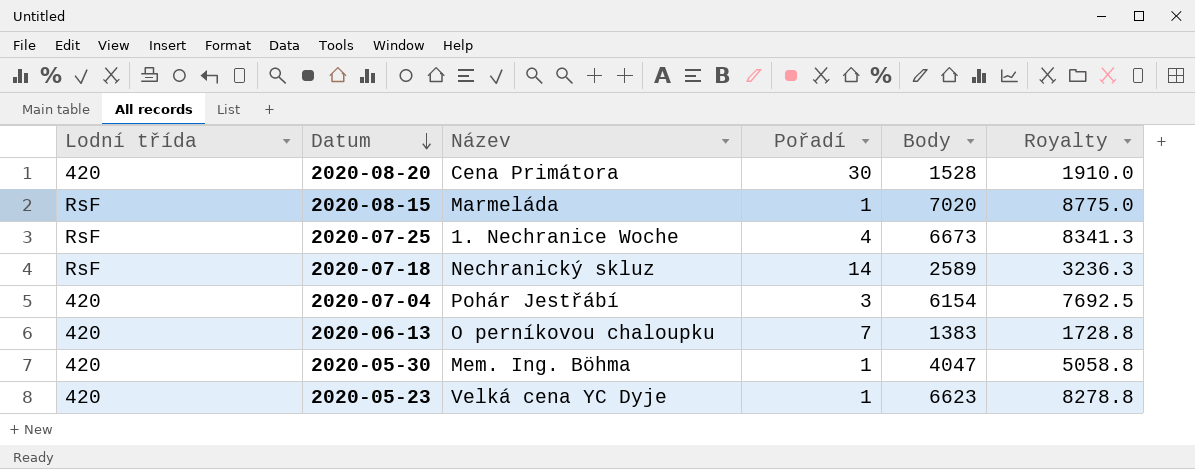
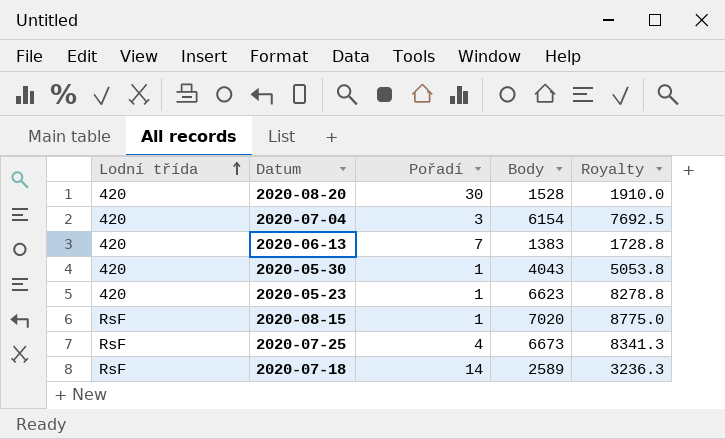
row order: Datum descending -> Lodní třída ascending
column Název | position: 3 -> none
2020-05-30 | Body: 4047 -> 4043
2020-05-30 | Royalty: 5058.8 -> 5053.8

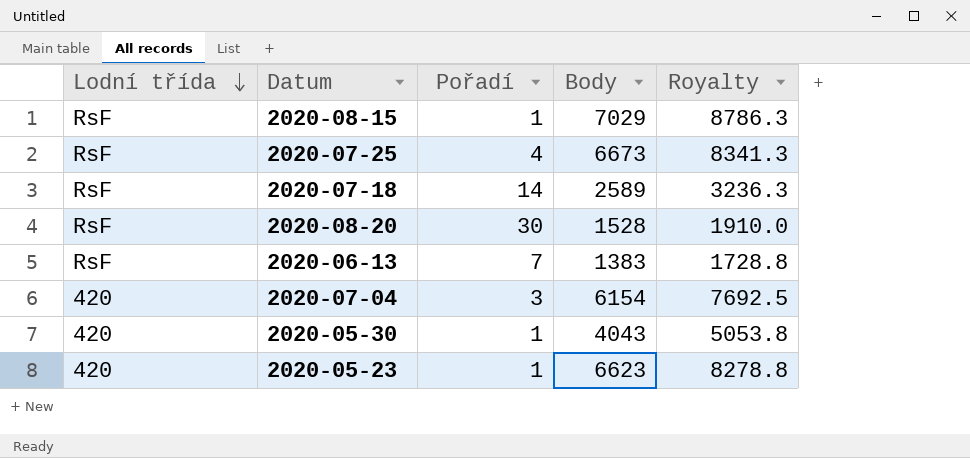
row order: Lodní třída ascending -> Lodní třída descending
2020-08-15 | Body: 7020 -> 7029
2020-08-15 | Royalty: 8775.0 -> 8786.3
2020-08-20 | Lodní třída: 420 -> RsF
2020-06-13 | Lodní třída: 420 -> RsF

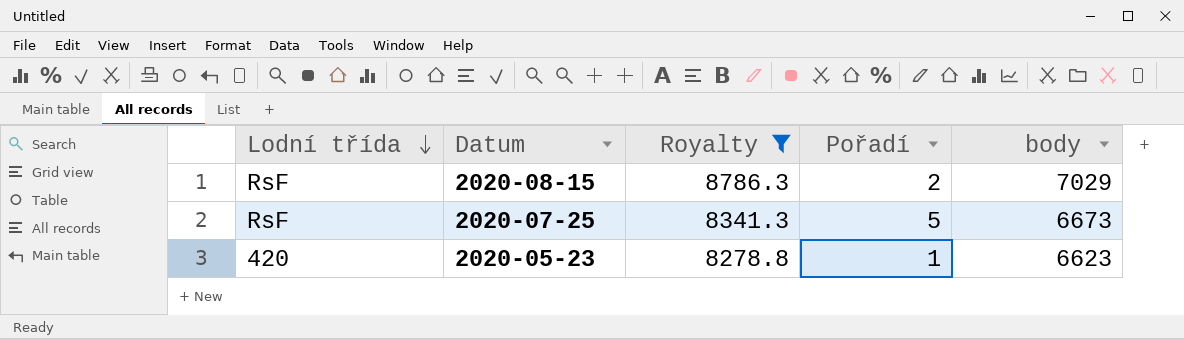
filter: none -> Royalty >= 8278.8
column Royalty | position: 5 -> 3
column name: Body -> body
2020-08-15 | Pořadí: 1 -> 2
2020-07-25 | Pořadí: 4 -> 5

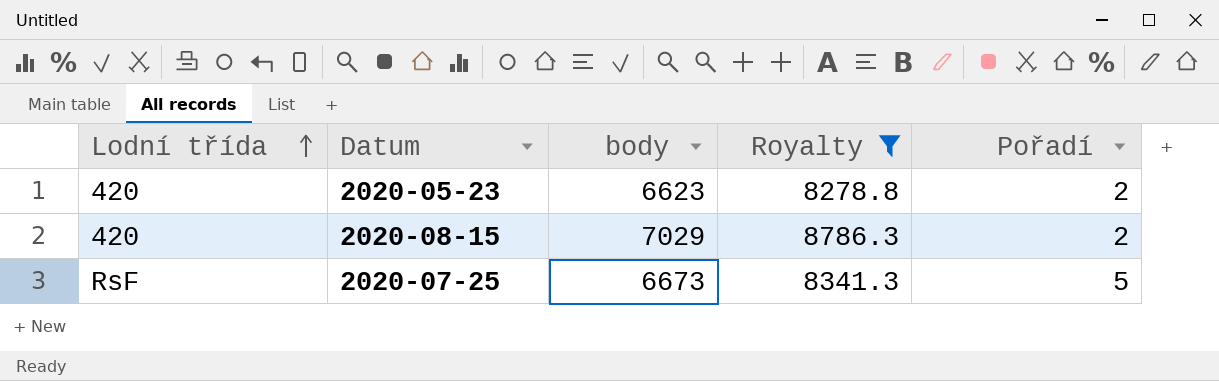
row order: Lodní třída descending -> Lodní třída ascending
column body | position: 5 -> 3
2020-05-23 | Pořadí: 1 -> 2
2020-08-15 | Lodní třída: RsF -> 420

